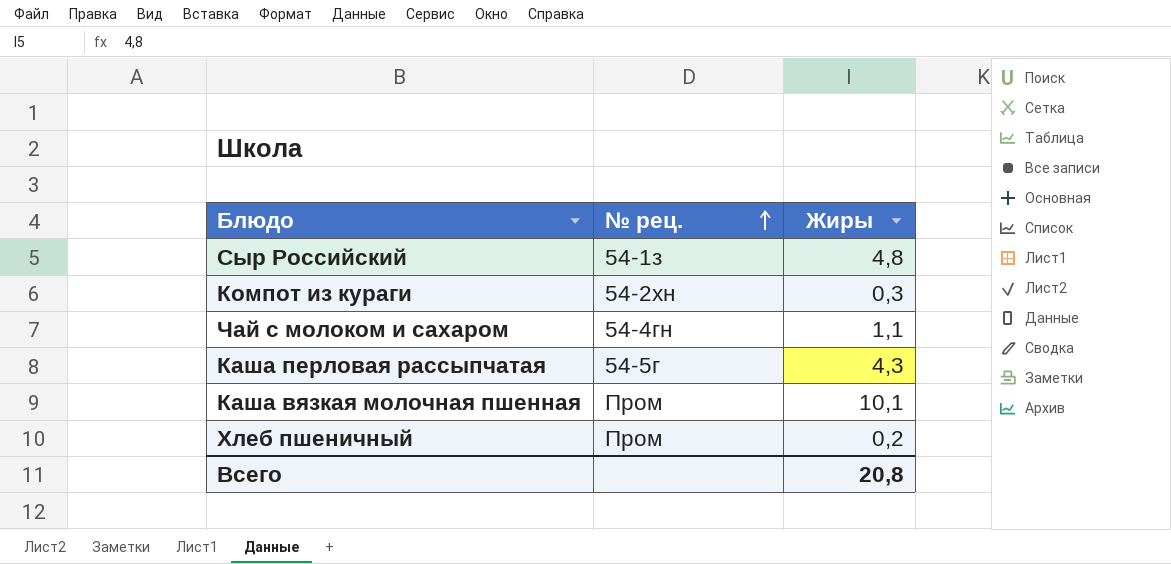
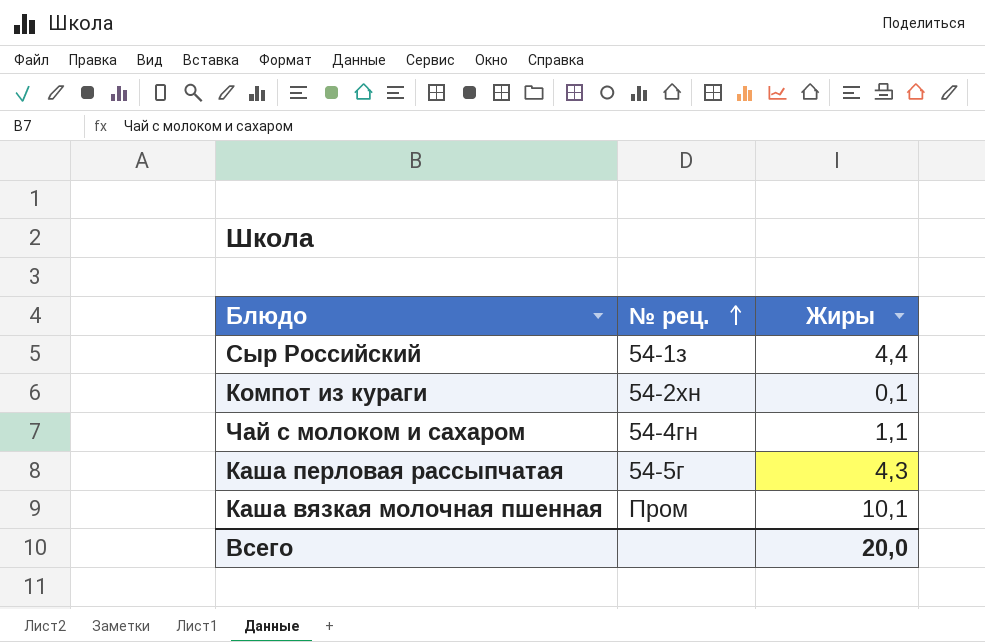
row Хлеб пшеничный: Пром | 0,2 -> none
Сыр Российский | Жиры: 4,8 -> 4,4
Компот из кураги | Жиры: 0,3 -> 0,1
Всего | Жиры: 20,8 -> 20,0

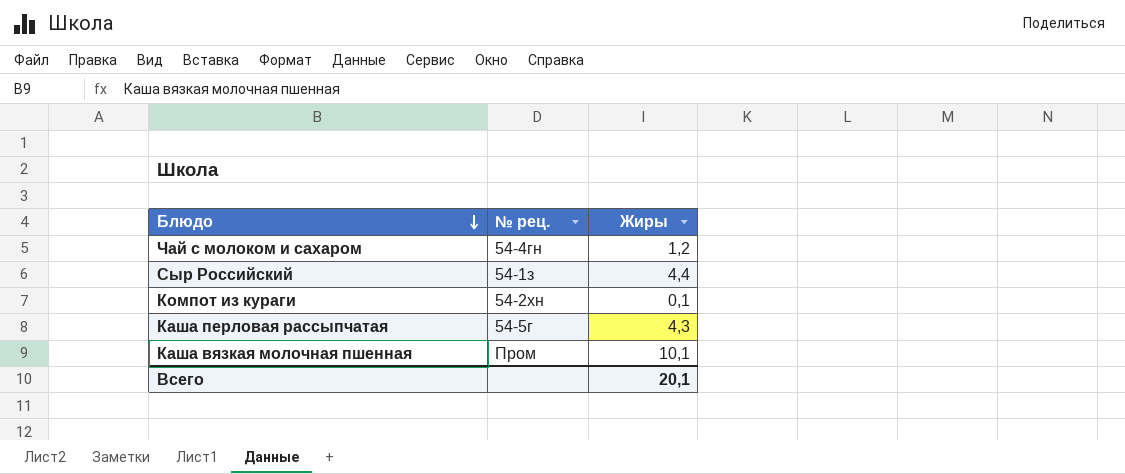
row order: № рец. ascending -> Блюдо descending
Чай с молоком и сахаром | Жиры: 1,1 -> 1,2
Всего | Жиры: 20,0 -> 20,1

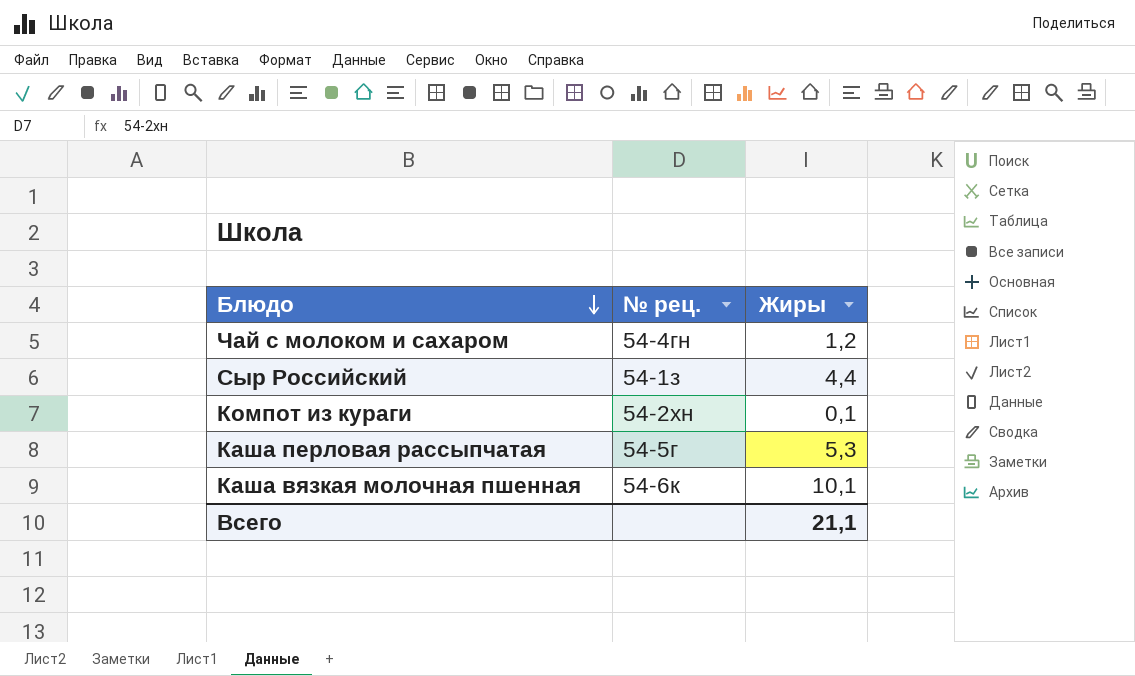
Каша перловая рассыпчатая | Жиры: 4,3 -> 5,3
Каша вязкая молочная пшенная | № рец.: Пром -> 54-6к
Всего | Жиры: 20,1 -> 21,1

